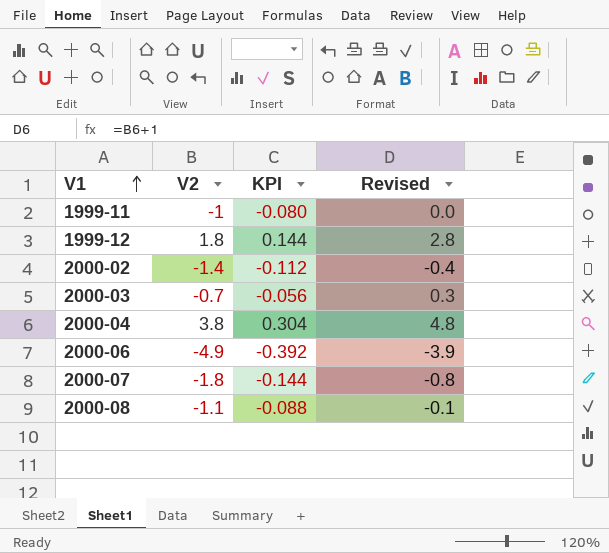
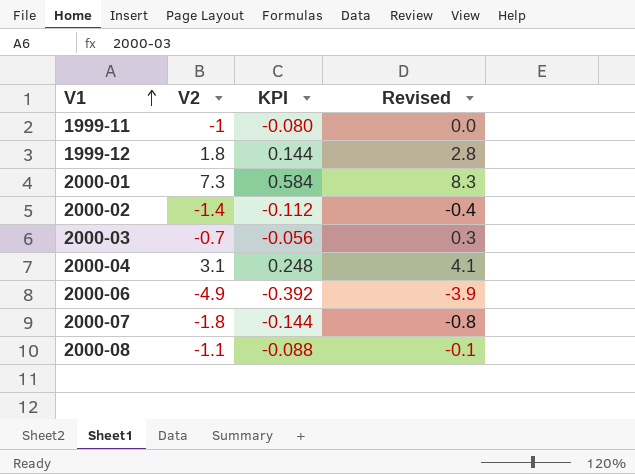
row 2000-01: none -> 7.3 | 0.584 | 8.3
2000-04 | V2: 3.8 -> 3.1
2000-04 | KPI: 0.304 -> 0.248
2000-04 | Revised: 4.8 -> 4.1

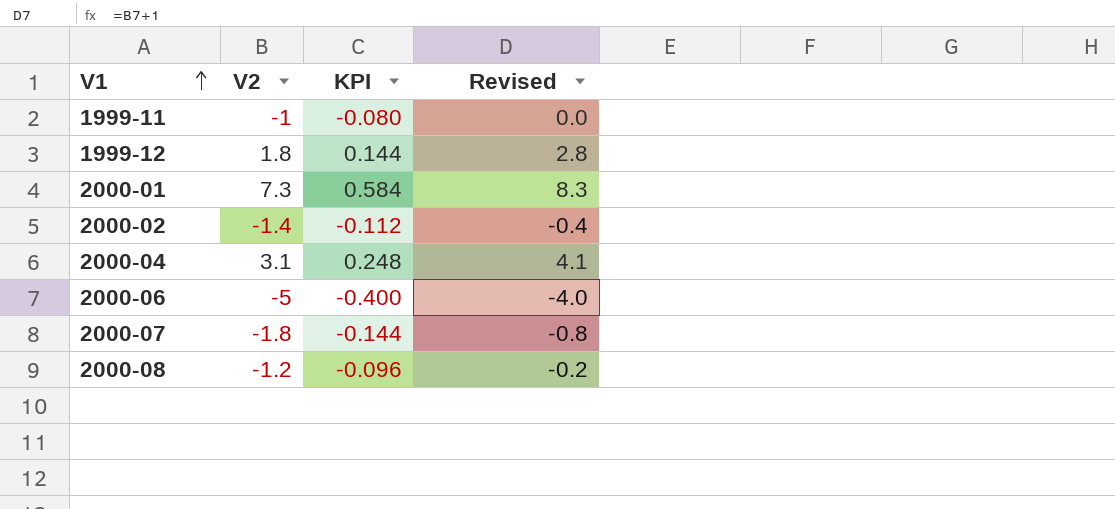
row 2000-03: -0.7 | -0.056 | 0.3 -> none
2000-06 | V2: -4.9 -> -5
2000-06 | KPI: -0.392 -> -0.400
2000-06 | Revised: -3.9 -> -4.0
2000-08 | V2: -1.1 -> -1.2
2000-08 | KPI: -0.088 -> -0.096
2000-08 | Revised: -0.1 -> -0.2

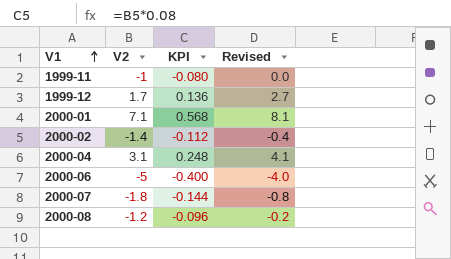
1999-12 | V2: 1.8 -> 1.7
1999-12 | KPI: 0.144 -> 0.136
1999-12 | Revised: 2.8 -> 2.7
2000-01 | V2: 7.3 -> 7.1
2000-01 | KPI: 0.584 -> 0.568
2000-01 | Revised: 8.3 -> 8.1

